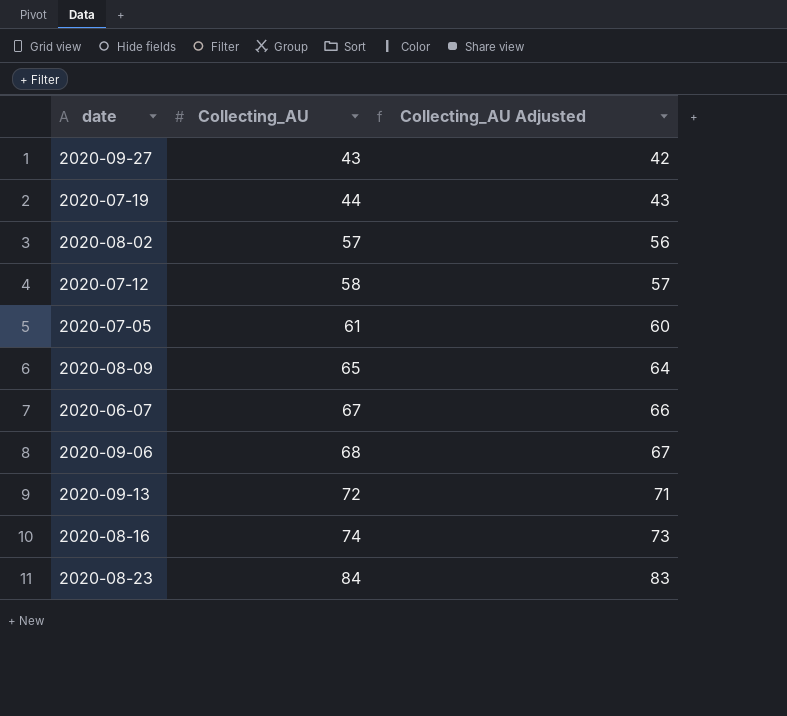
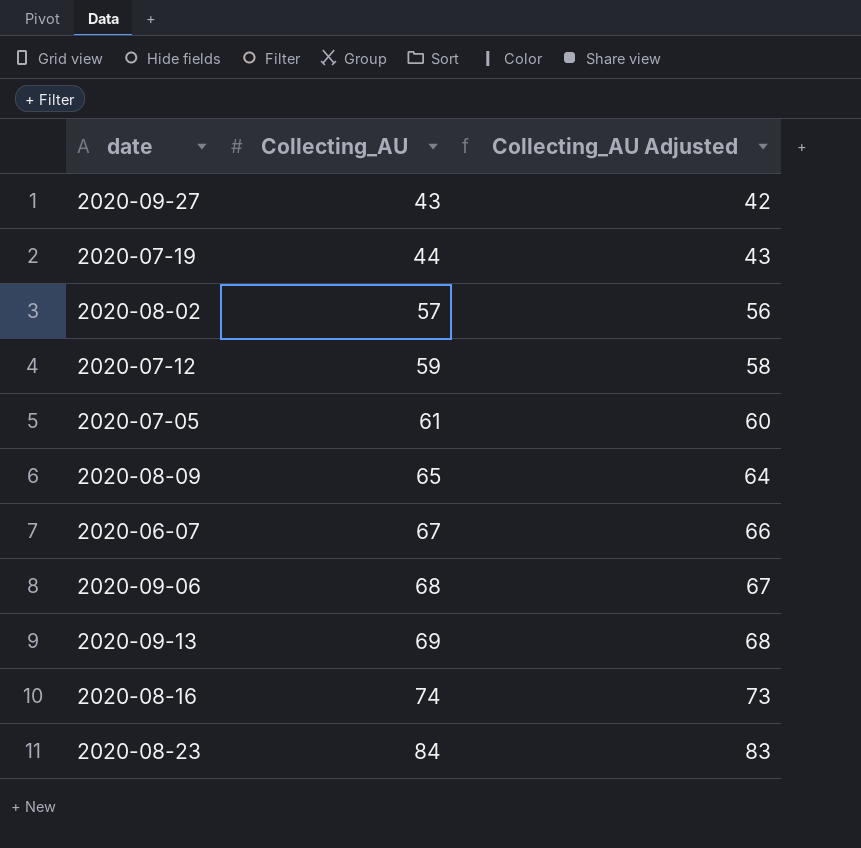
2020-07-12 | Collecting_AU: 58 -> 59
2020-07-12 | Collecting_AU Adjusted: 57 -> 58
2020-09-13 | Collecting_AU: 72 -> 69
2020-09-13 | Collecting_AU Adjusted: 71 -> 68

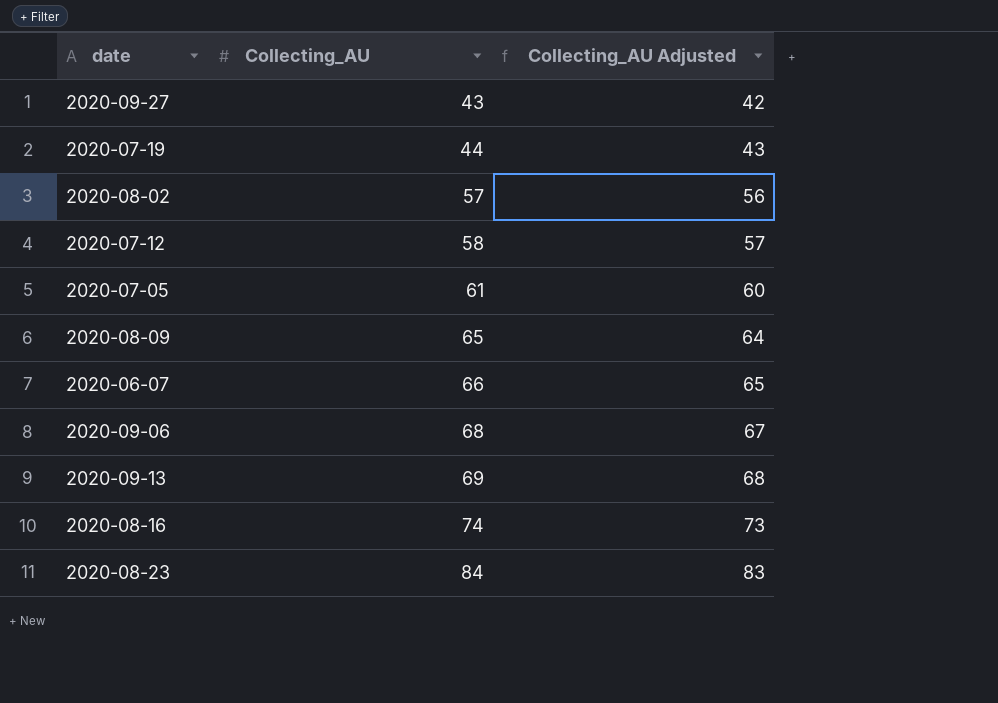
2020-07-12 | Collecting_AU: 59 -> 58
2020-07-12 | Collecting_AU Adjusted: 58 -> 57
2020-06-07 | Collecting_AU: 67 -> 66
2020-06-07 | Collecting_AU Adjusted: 66 -> 65

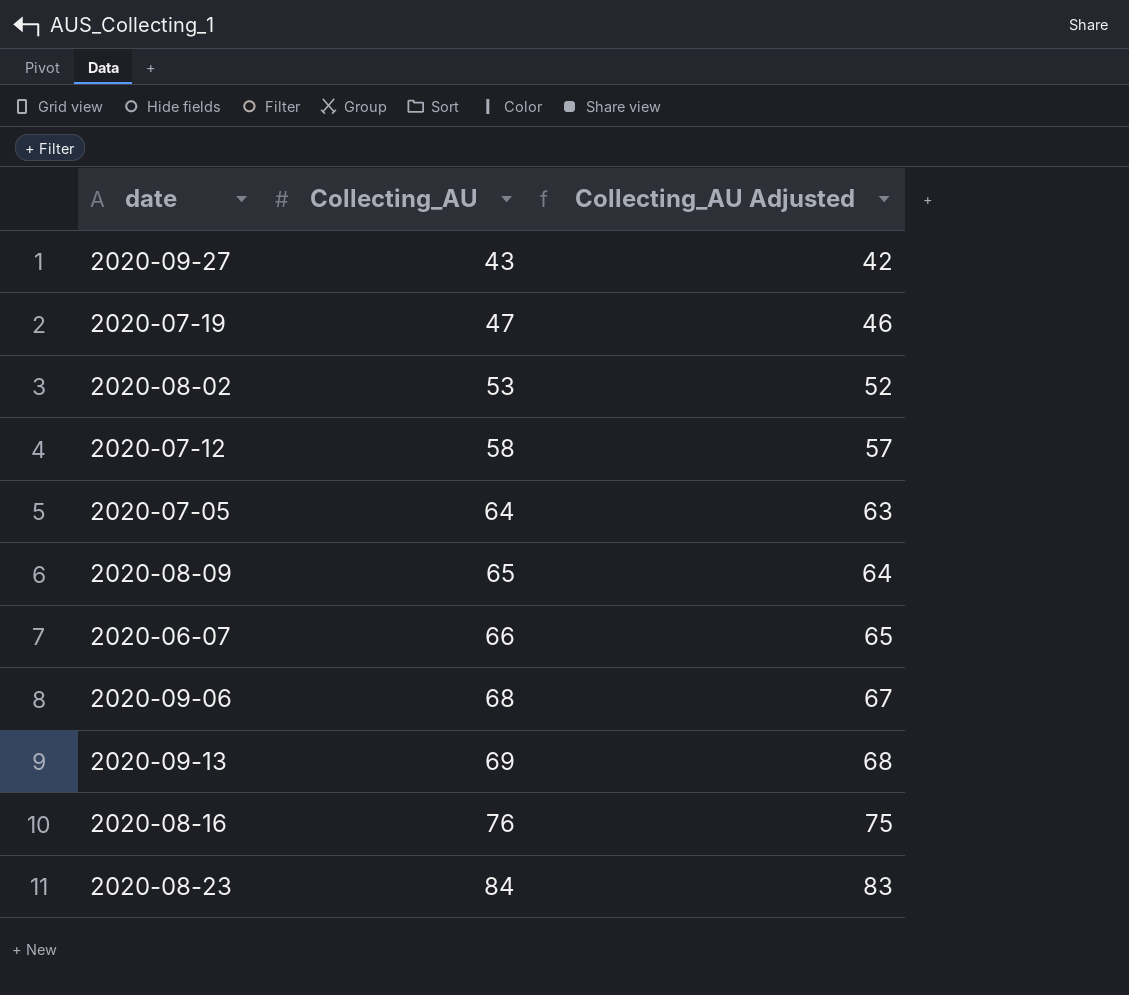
2020-07-19 | Collecting_AU: 44 -> 47
2020-07-19 | Collecting_AU Adjusted: 43 -> 46
2020-08-02 | Collecting_AU: 57 -> 53
2020-08-02 | Collecting_AU Adjusted: 56 -> 52
2020-07-05 | Collecting_AU: 61 -> 64
2020-07-05 | Collecting_AU Adjusted: 60 -> 63
2020-08-16 | Collecting_AU: 74 -> 76
2020-08-16 | Collecting_AU Adjusted: 73 -> 75

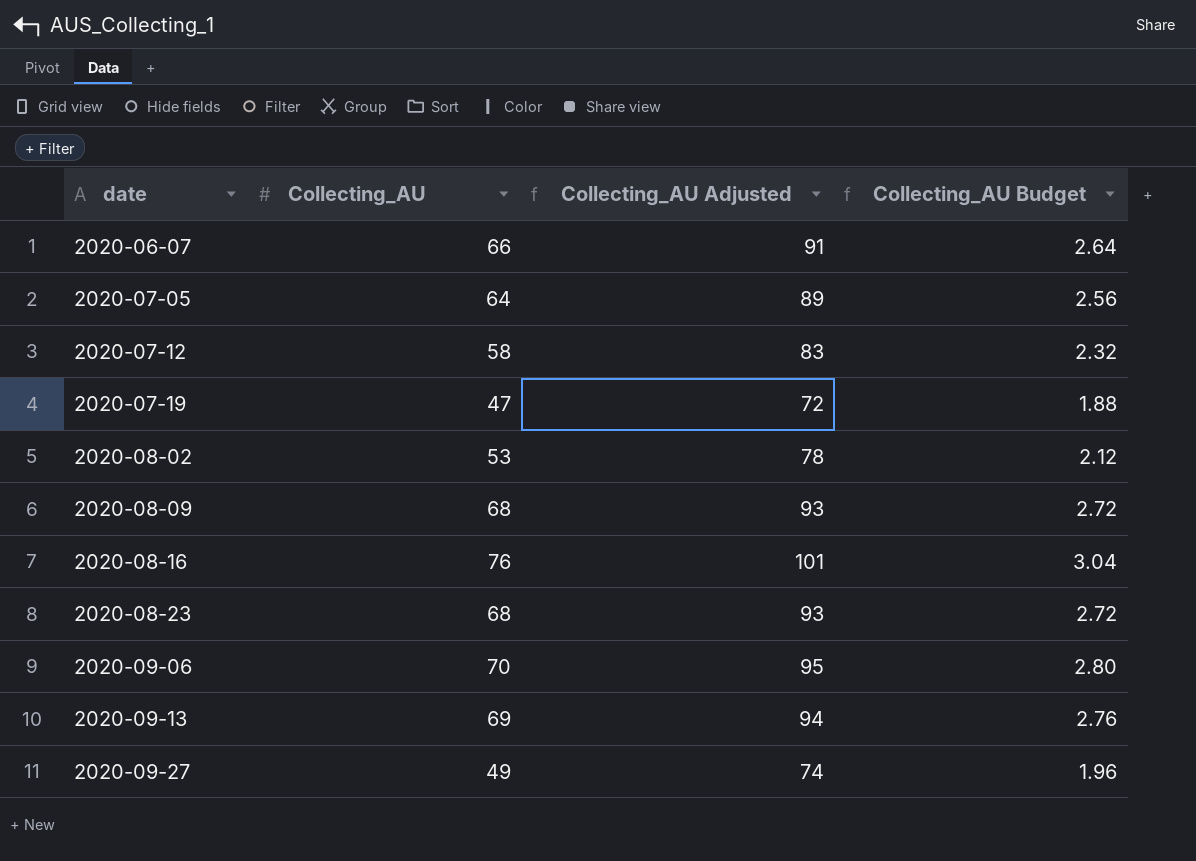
row order: Collecting_AU ascending -> date ascending
column Collecting_AU Adjusted | formula: [Collecting_AU] - 1 -> [Collecting_AU] + 25
column Collecting_AU Budget | formula: none -> [Collecting_AU] * 0.04
2020-08-09 | Collecting_AU: 65 -> 68
2020-08-23 | Collecting_AU: 84 -> 68
2020-09-06 | Collecting_AU: 68 -> 70
2020-09-27 | Collecting_AU: 43 -> 49

